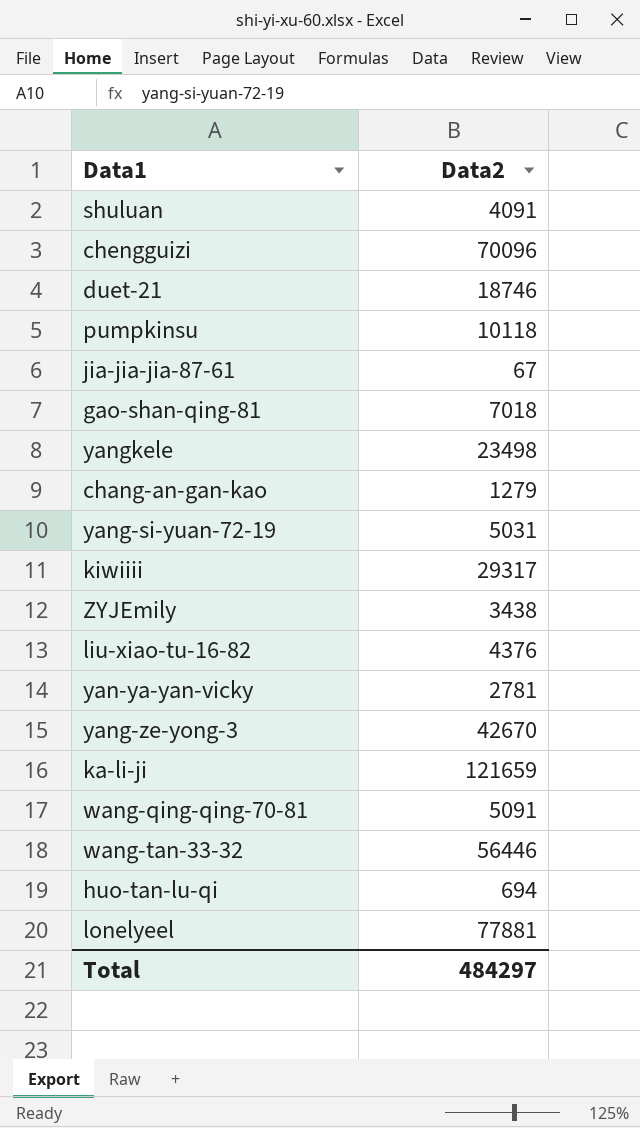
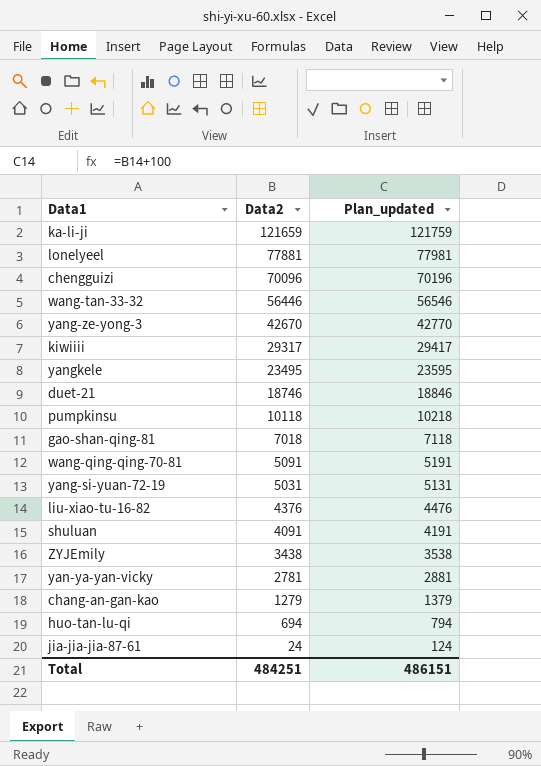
row order: none -> Data2 descending
column Plan_updated | formula: none -> [Data2] + 100
yangkele | Data2: 23498 -> 23495
jia-jia-jia-87-61 | Data2: 67 -> 24
Total | Data2: 484297 -> 484251

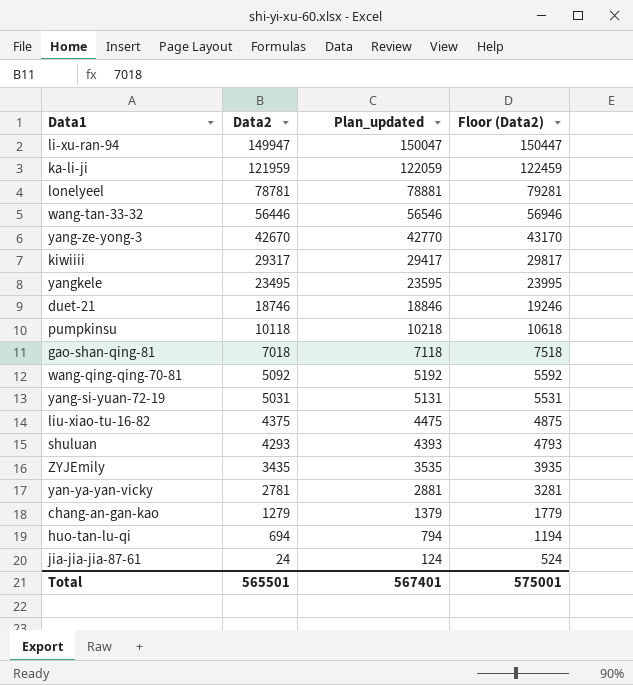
column Floor (Data2) | formula: none -> [Data2] + 500
row chengguizi: 70096 | 70196 -> none
row li-xu-ran-94: none -> 149947 | 150047 | 150447
ka-li-ji | Data2: 121659 -> 121959
ka-li-ji | Plan_updated: 121759 -> 122059
lonelyeel | Data2: 77881 -> 78781
lonelyeel | Plan_updated: 77981 -> 78881
wang-qing-qing-70-81 | Data2: 5091 -> 5092
wang-qing-qing-70-81 | Plan_updated: 5191 -> 5192
liu-xiao-tu-16-82 | Data2: 4376 -> 4375
liu-xiao-tu-16-82 | Plan_updated: 4476 -> 4475
shuluan | Data2: 4091 -> 4293
shuluan | Plan_updated: 4191 -> 4393
ZYJEmily | Data2: 3438 -> 3435
ZYJEmily | Plan_updated: 3538 -> 3535
Total | Data2: 484251 -> 565501
Total | Plan_updated: 486151 -> 567401

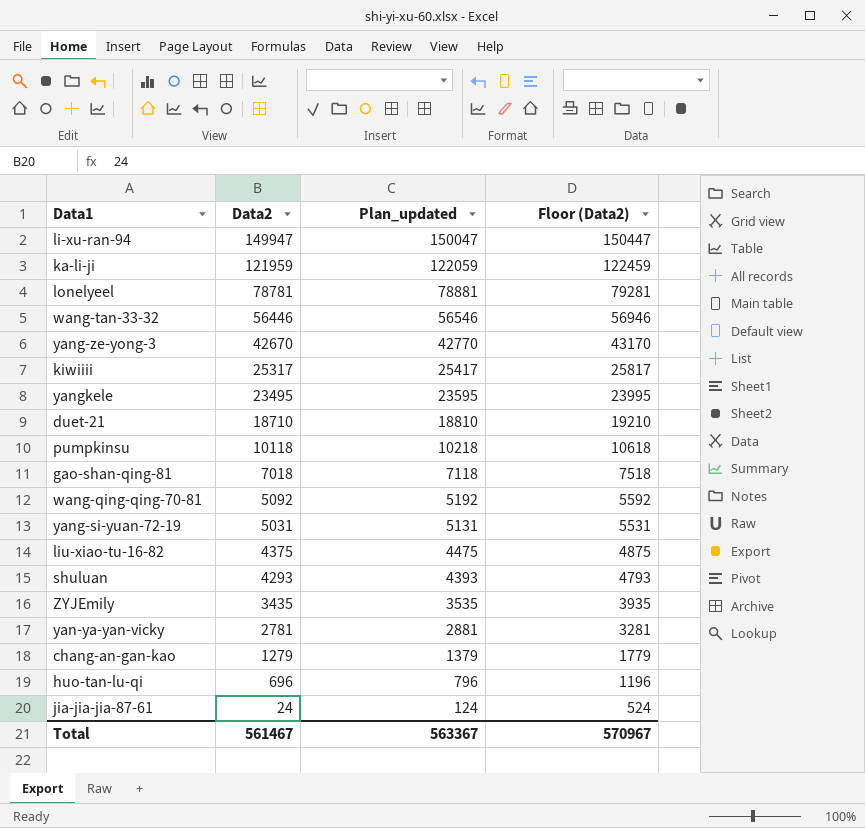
kiwiiii | Data2: 29317 -> 25317
kiwiiii | Plan_updated: 29417 -> 25417
kiwiiii | Floor (Data2): 29817 -> 25817
duet-21 | Data2: 18746 -> 18710
duet-21 | Plan_updated: 18846 -> 18810
duet-21 | Floor (Data2): 19246 -> 19210
huo-tan-lu-qi | Data2: 694 -> 696
huo-tan-lu-qi | Plan_updated: 794 -> 796
huo-tan-lu-qi | Floor (Data2): 1194 -> 1196
Total | Data2: 565501 -> 561467
Total | Plan_updated: 567401 -> 563367
Total | Floor (Data2): 575001 -> 570967

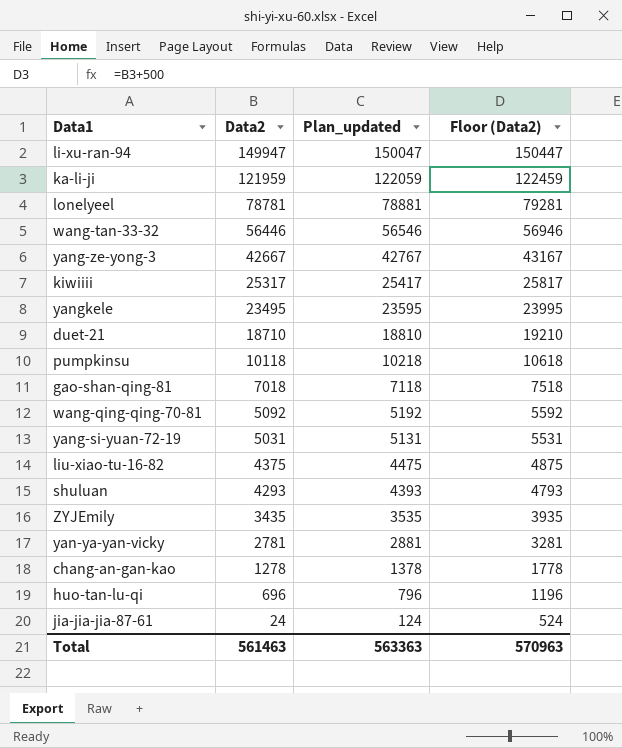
yang-ze-yong-3 | Data2: 42670 -> 42667
yang-ze-yong-3 | Plan_updated: 42770 -> 42767
yang-ze-yong-3 | Floor (Data2): 43170 -> 43167
chang-an-gan-kao | Data2: 1279 -> 1278
chang-an-gan-kao | Plan_updated: 1379 -> 1378
chang-an-gan-kao | Floor (Data2): 1779 -> 1778
Total | Data2: 561467 -> 561463
Total | Plan_updated: 563367 -> 563363
Total | Floor (Data2): 570967 -> 570963

